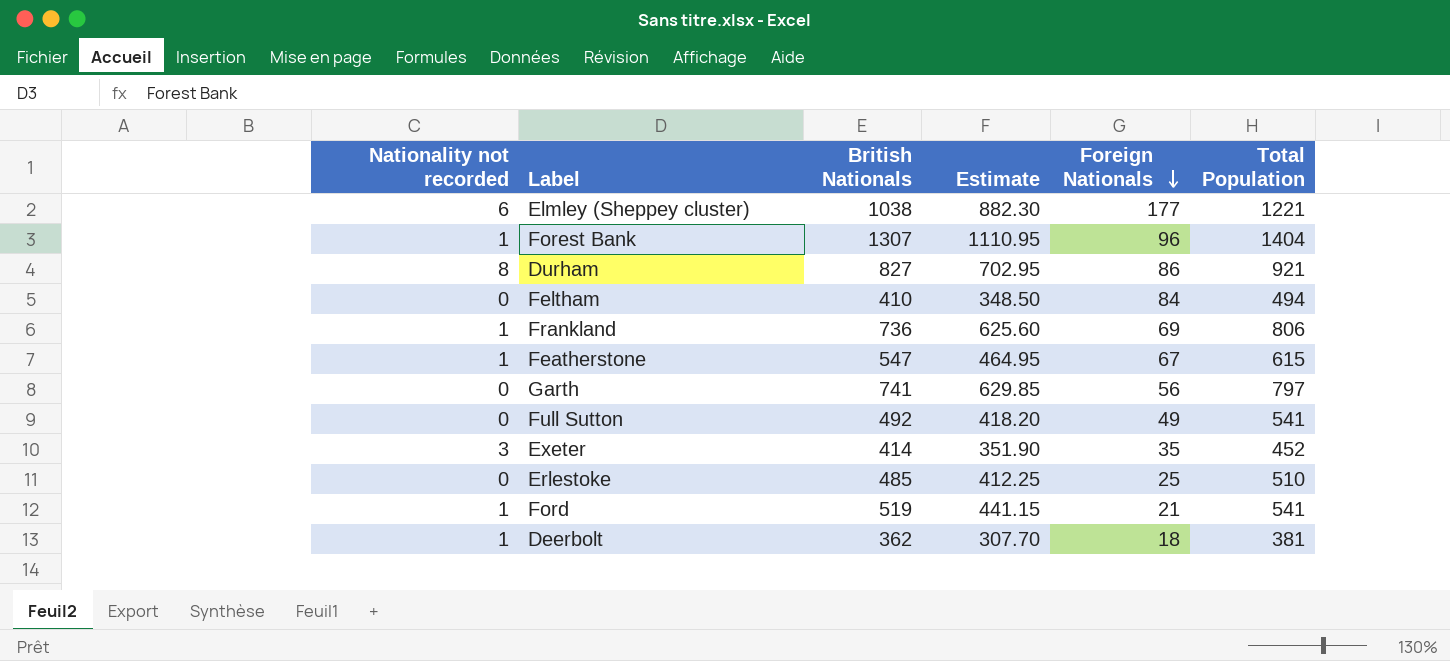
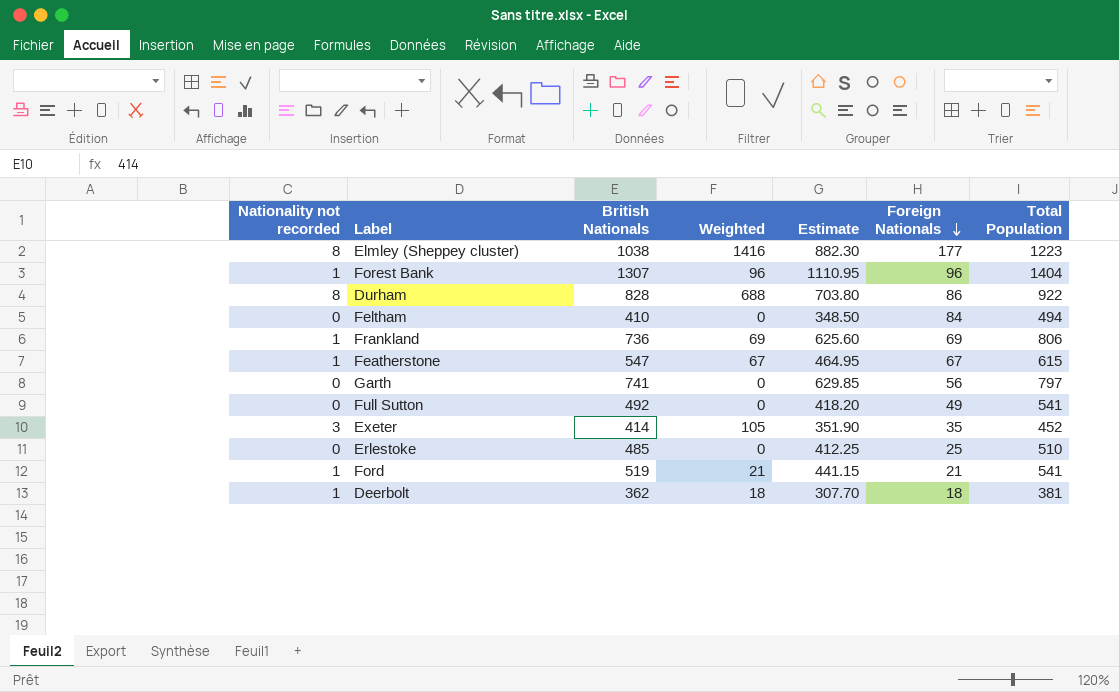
column Weighted | formula: none -> [Nationality not recorded] * [Foreign Nationals]
Elmley (Sheppey cluster) | Nationality not recorded: 6 -> 8
Elmley (Sheppey cluster) | Total Population: 1221 -> 1223
Durham | British Nationals: 827 -> 828
Durham | Estimate: 702.95 -> 703.80
Durham | Total Population: 921 -> 922

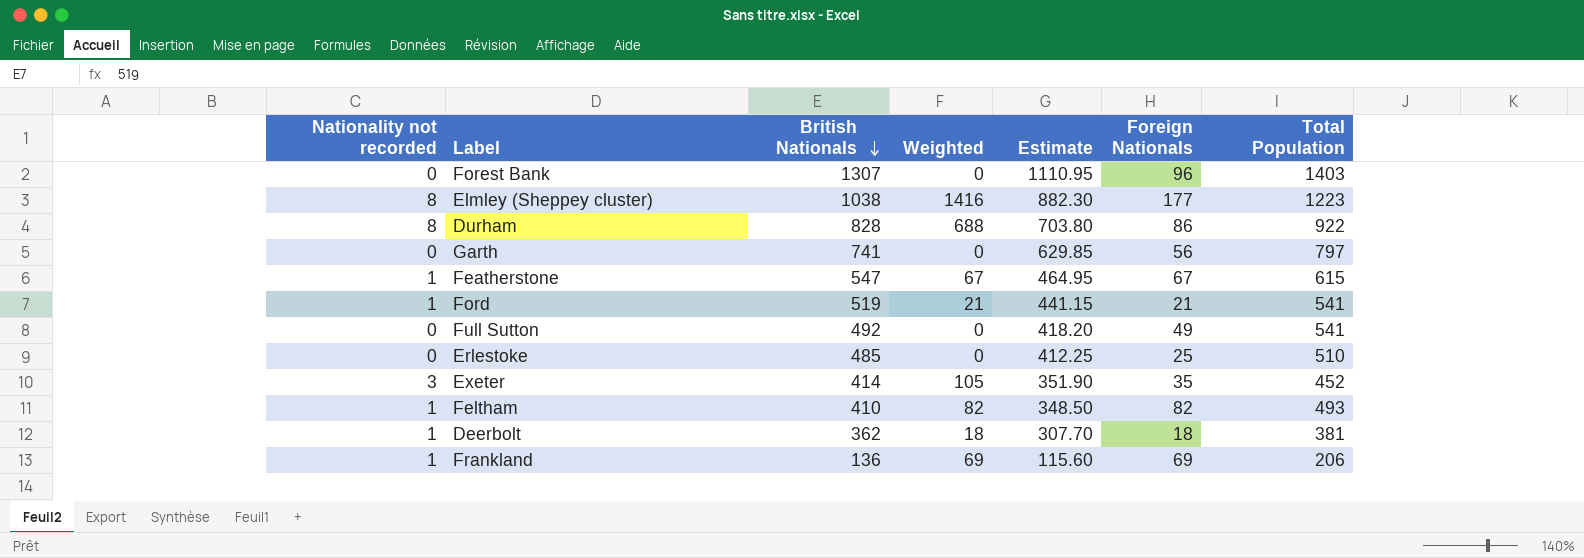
row order: Foreign Nationals descending -> British Nationals descending
Forest Bank | Nationality not recorded: 1 -> 0
Forest Bank | Weighted: 96 -> 0
Forest Bank | Total Population: 1404 -> 1403
Feltham | Nationality not recorded: 0 -> 1
Feltham | Weighted: 0 -> 82
Feltham | Foreign Nationals: 84 -> 82
Feltham | Total Population: 494 -> 493
Frankland | British Nationals: 736 -> 136
Frankland | Estimate: 625.60 -> 115.60
Frankland | Total Population: 806 -> 206

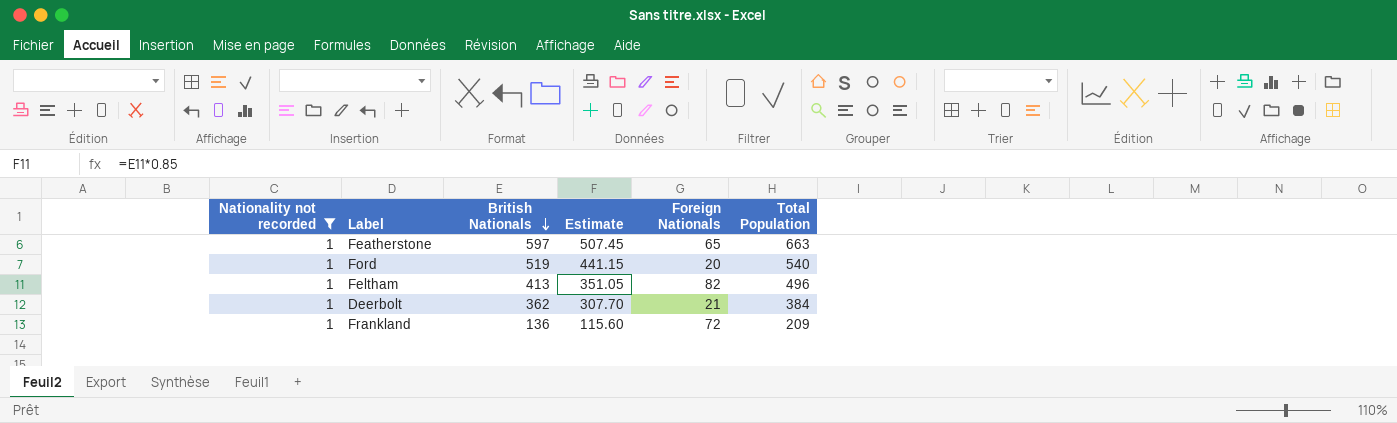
filter: none -> Nationality not recorded = 1
column Weighted | formula: [Nationality not recorded] * [Foreign Nationals] -> none
Featherstone | British Nationals: 547 -> 597
Featherstone | Estimate: 464.95 -> 507.45
Featherstone | Foreign Nationals: 67 -> 65
Featherstone | Total Population: 615 -> 663
Ford | Foreign Nationals: 21 -> 20
Ford | Total Population: 541 -> 540
Feltham | British Nationals: 410 -> 413
Feltham | Estimate: 348.50 -> 351.05
Feltham | Total Population: 493 -> 496
Deerbolt | Foreign Nationals: 18 -> 21
Deerbolt | Total Population: 381 -> 384
Frankland | Foreign Nationals: 69 -> 72
Frankland | Total Population: 206 -> 209

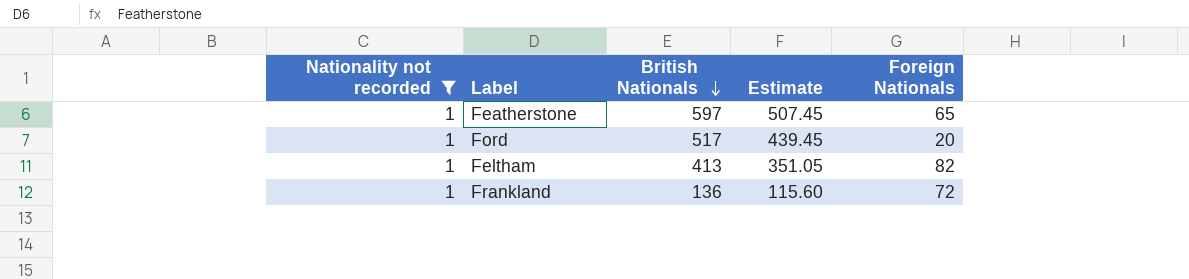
column Total Population | formula: [Nationality not recorded] + [British Nationals] + [Foreign Nationals] -> none
row Deerbolt: 1 | 362 | 307.70 | 21 | 384 -> none
Ford | British Nationals: 519 -> 517
Ford | Estimate: 441.15 -> 439.45

